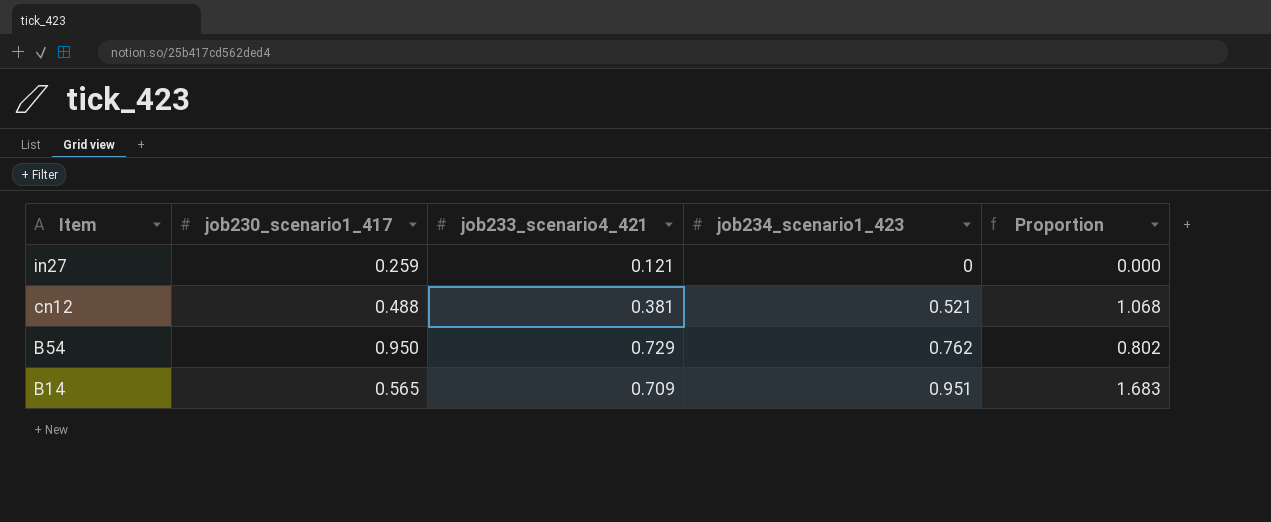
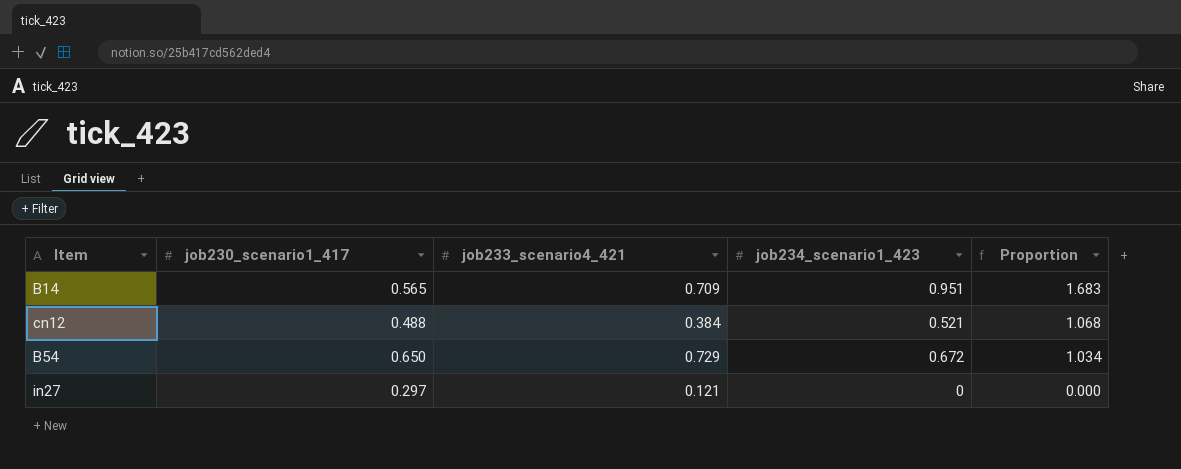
row order: Item descending -> Proportion descending
cn12 | job233_scenario4_421: 0.381 -> 0.384
B54 | job230_scenario1_417: 0.950 -> 0.650
B54 | job234_scenario1_423: 0.762 -> 0.672
B54 | Proportion: 0.802 -> 1.034
in27 | job230_scenario1_417: 0.259 -> 0.297

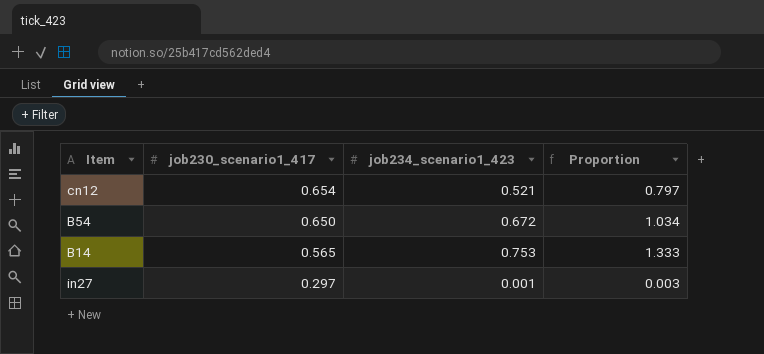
row order: Proportion descending -> job230_scenario1_417 descending
column job233_scenario4_421 | position: 3 -> none
cn12 | job230_scenario1_417: 0.488 -> 0.654
cn12 | Proportion: 1.068 -> 0.797
B14 | job234_scenario1_423: 0.951 -> 0.753
B14 | Proportion: 1.683 -> 1.333
in27 | job234_scenario1_423: 0 -> 0.001
in27 | Proportion: 0.000 -> 0.003

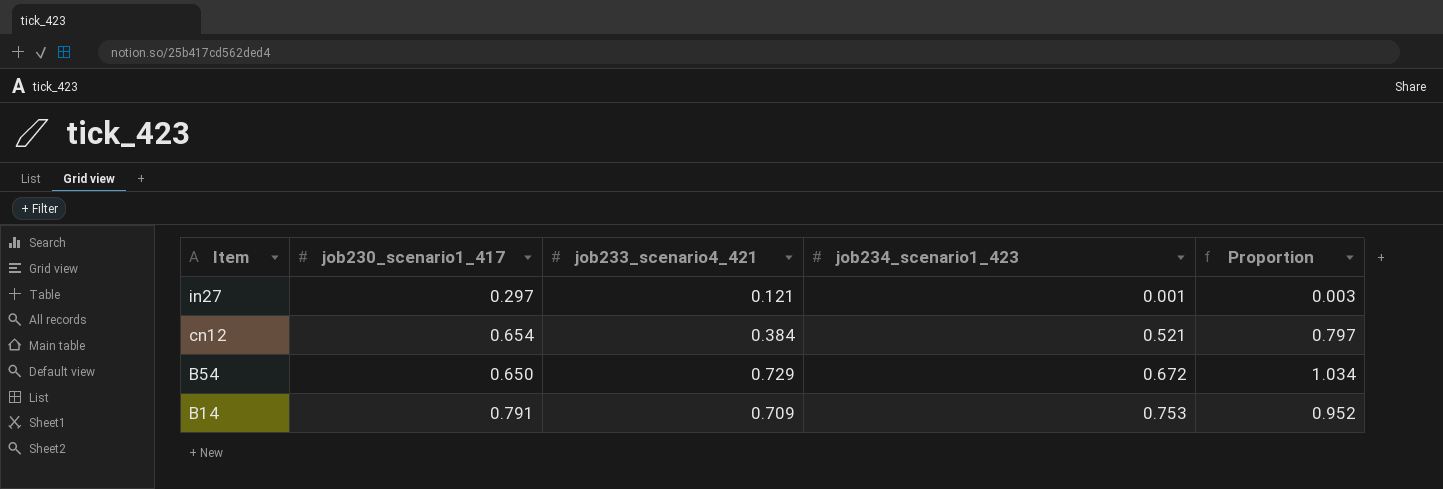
row order: job230_scenario1_417 descending -> Item descending
column job233_scenario4_421 | position: none -> 3
B14 | job230_scenario1_417: 0.565 -> 0.791
B14 | Proportion: 1.333 -> 0.952

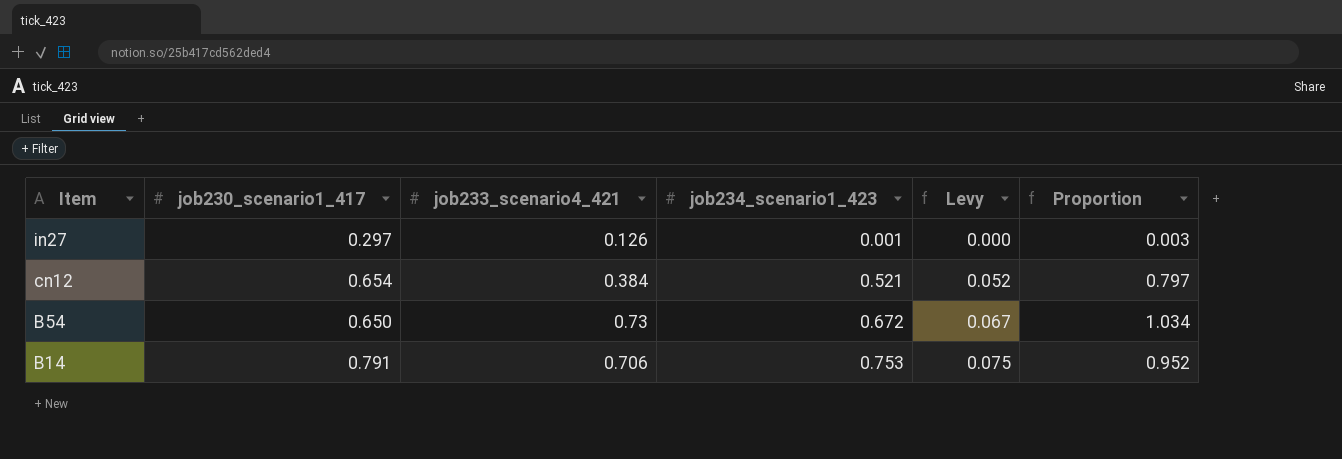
column Levy | formula: none -> [job234_scenario1_423] * 0.1
in27 | job233_scenario4_421: 0.121 -> 0.126
B54 | job233_scenario4_421: 0.729 -> 0.73
B14 | job233_scenario4_421: 0.709 -> 0.706

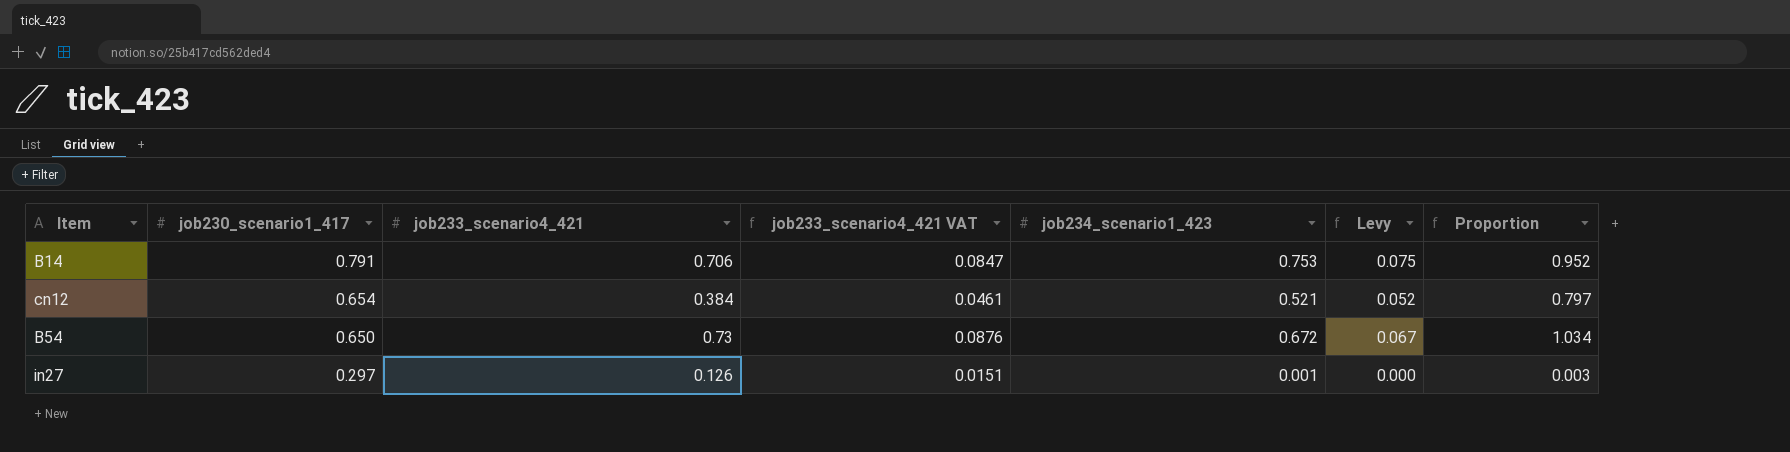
row order: Item descending -> job230_scenario1_417 descending
column job233_scenario4_421 VAT | formula: none -> [job233_scenario4_421] * 0.12

